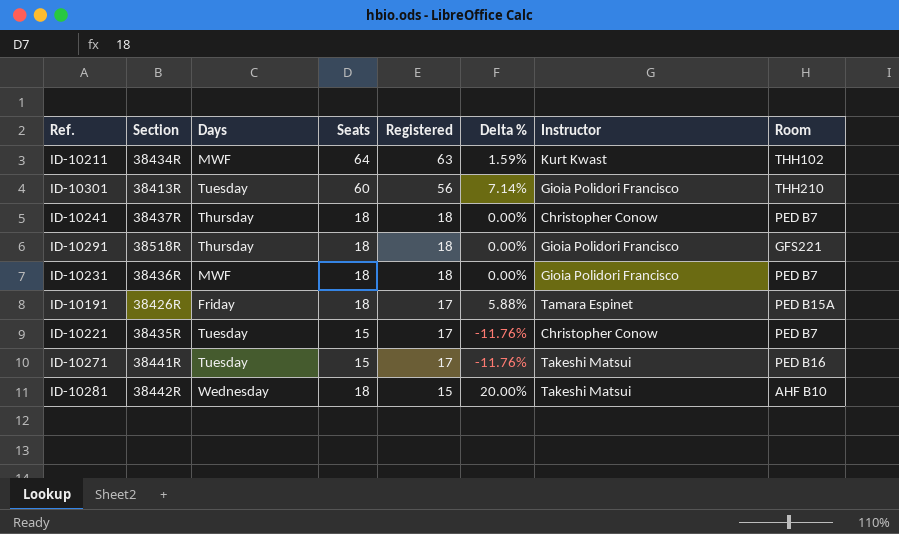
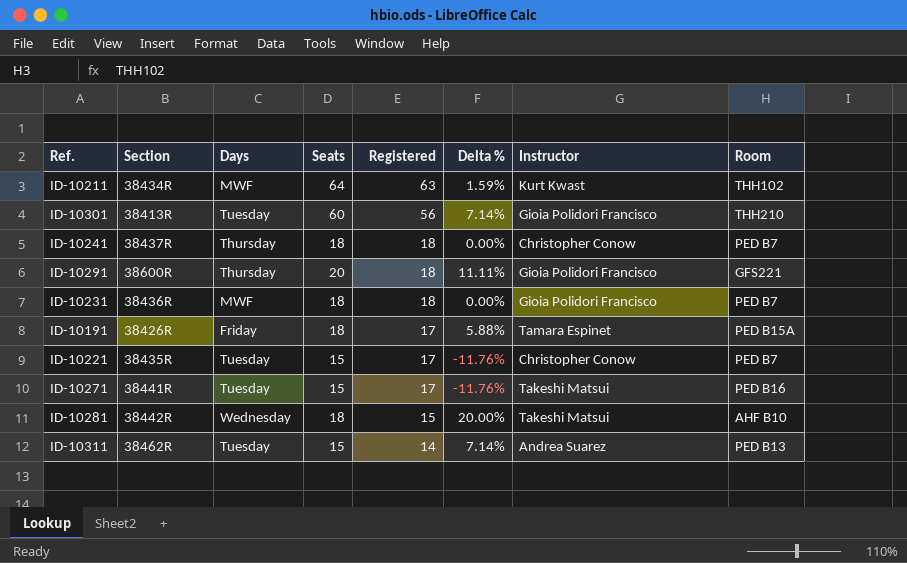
ID-10291 | Section: 38518R -> 38600R
ID-10291 | Seats: 18 -> 20
ID-10291 | Delta %: 0.00% -> 11.11%
row ID-10311: none -> 38462R | Tuesday | 15 | 14 | 7.14% | Andrea Suarez | PED B13

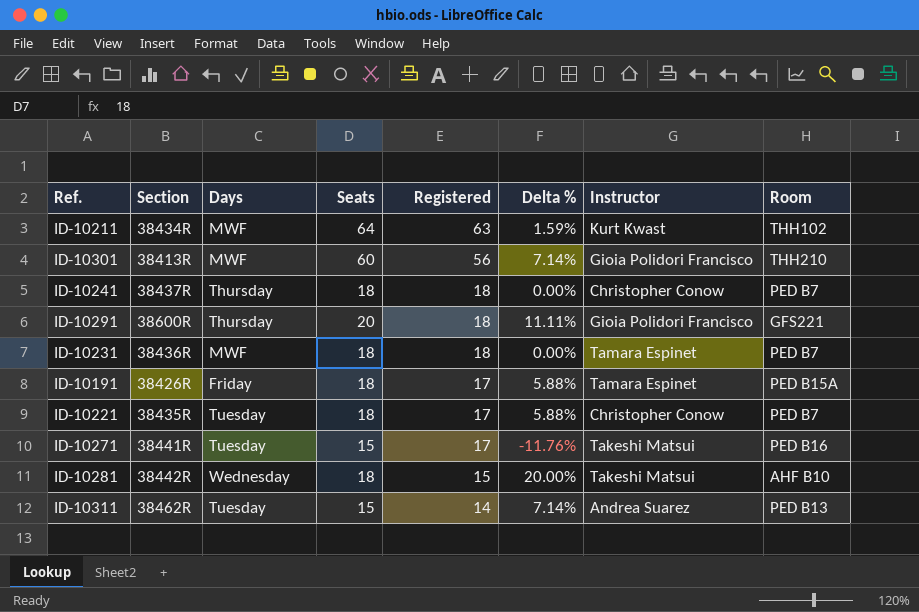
ID-10301 | Days: Tuesday -> MWF
ID-10231 | Instructor: Gioia Polidori Francisco -> Tamara Espinet
ID-10221 | Seats: 15 -> 18
ID-10221 | Delta %: -11.76% -> 5.88%

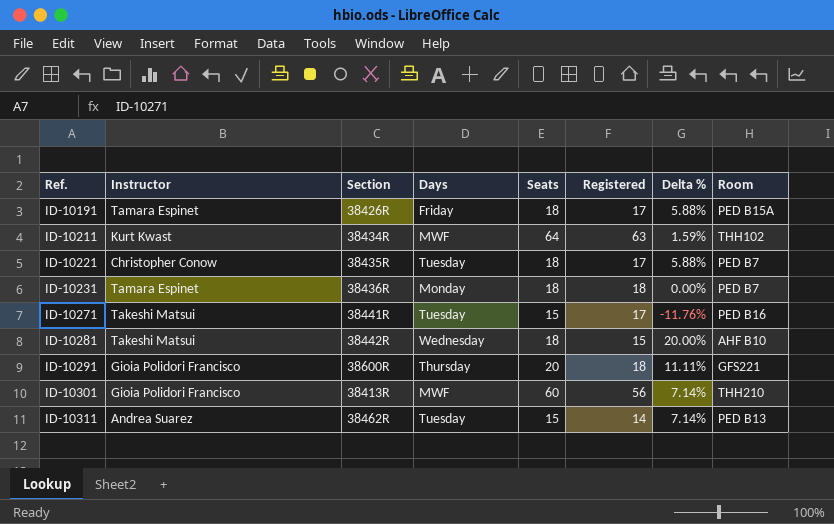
row order: Registered descending -> Ref. ascending
column Instructor | position: 7 -> 2
row ID-10241: 38437R | Thursday | 18 | 18 | 0.00% | Christopher Conow | PED B7 -> none
ID-10231 | Days: MWF -> Monday

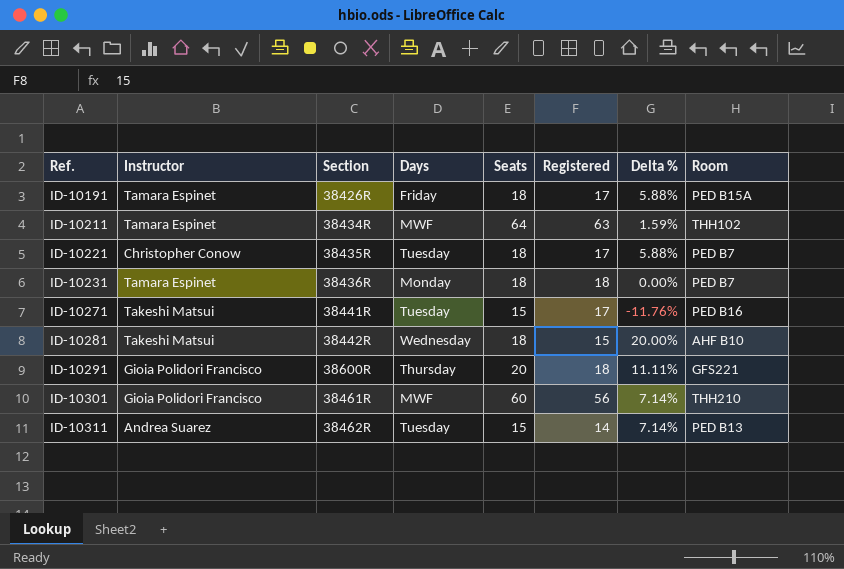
ID-10211 | Instructor: Kurt Kwast -> Tamara Espinet
ID-10301 | Section: 38413R -> 38461R

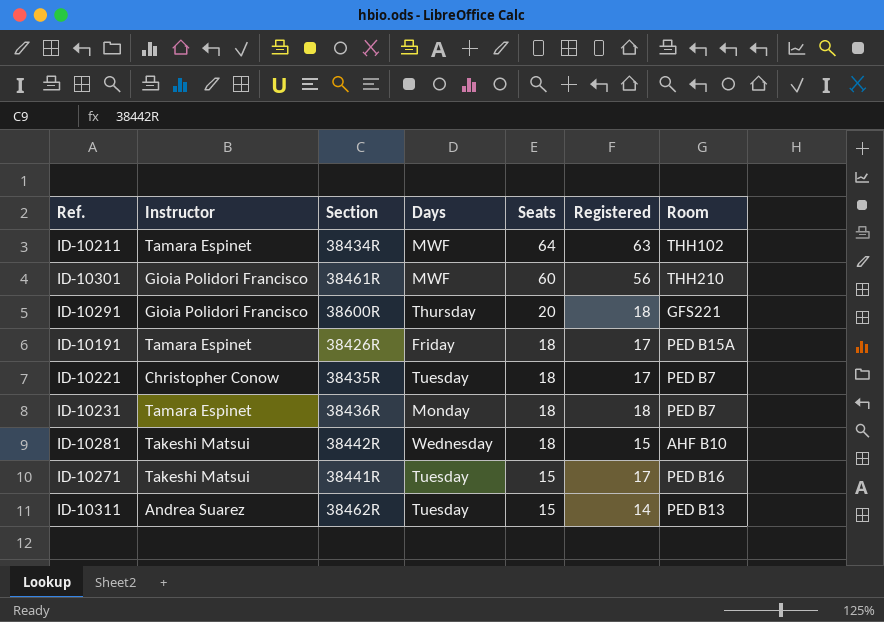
row order: Ref. ascending -> Seats descending
column Delta % | formula: ([Seats] - [Registered]) / [Registered] -> none

